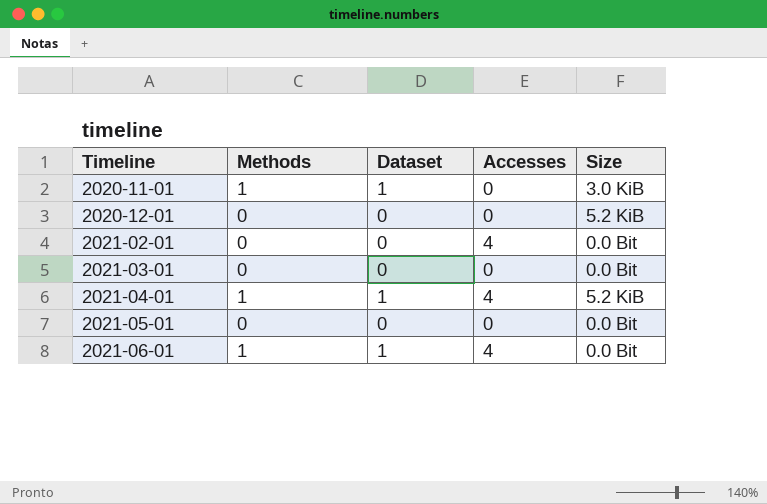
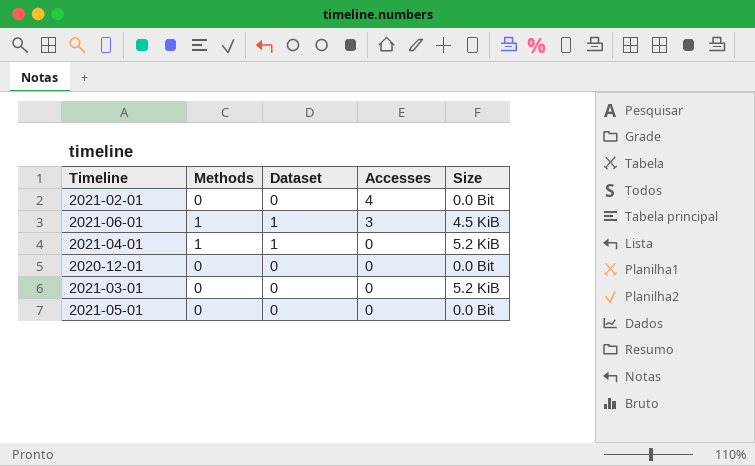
row order: Timeline ascending -> Accesses descending
row 2020-11-01: 1 | 1 | 0 | 3.0 KiB -> none
2021-06-01 | Accesses: 4 -> 3
2021-06-01 | Size: 0.0 Bit -> 4.5 KiB
2021-04-01 | Accesses: 4 -> 0
2020-12-01 | Size: 5.2 KiB -> 0.0 Bit
2021-03-01 | Size: 0.0 Bit -> 5.2 KiB

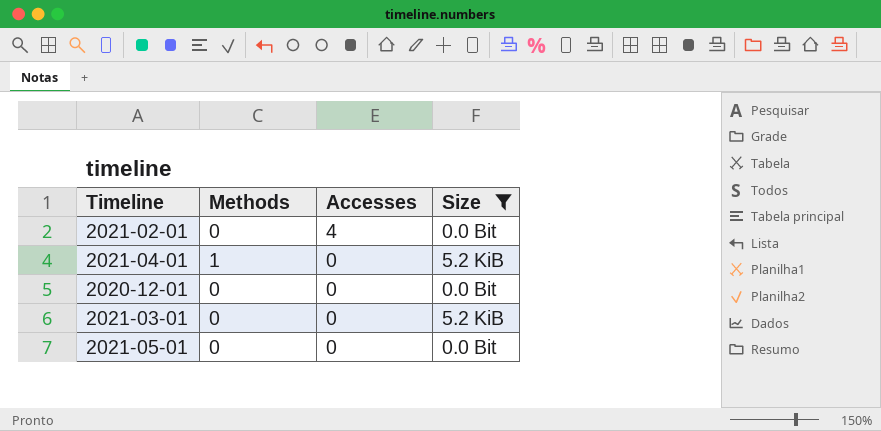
filter: none -> Size != 4.5 KiB
column Dataset | position: 3 -> none

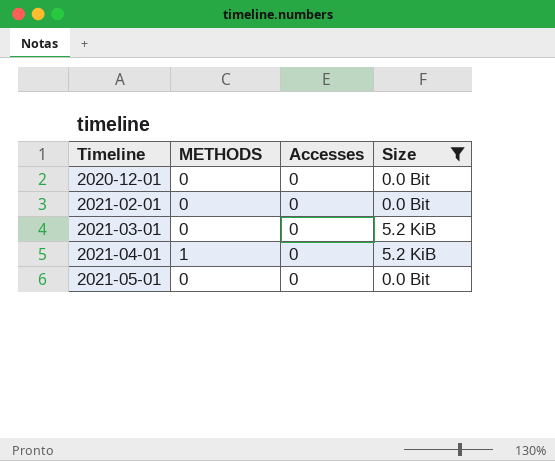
row order: Accesses descending -> Timeline ascending
column name: Methods -> METHODS
2021-02-01 | Accesses: 4 -> 0

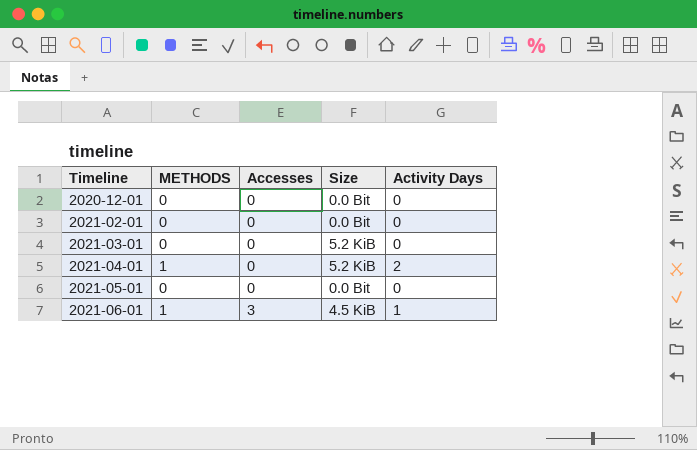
filter: Size != 4.5 KiB -> none
column Activity Days | position: none -> 5

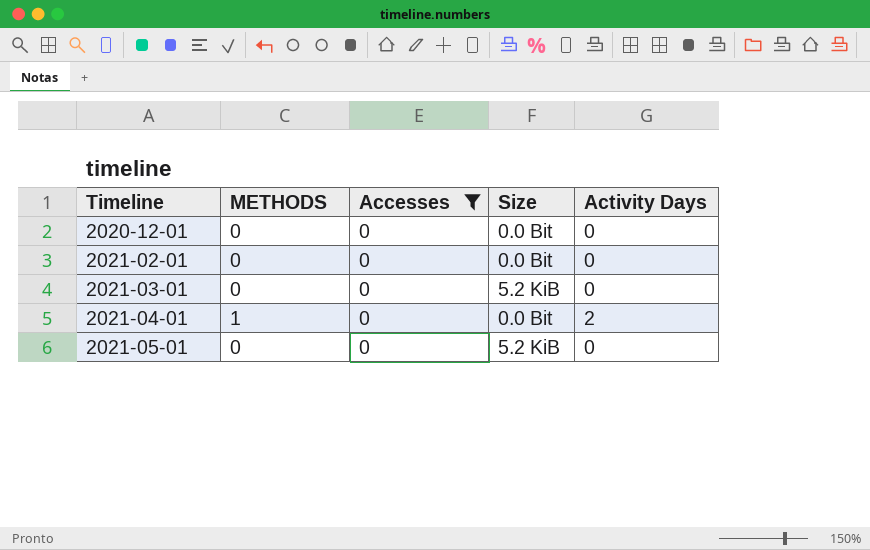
filter: none -> Accesses = 0
2021-04-01 | Size: 5.2 KiB -> 0.0 Bit
2021-05-01 | Size: 0.0 Bit -> 5.2 KiB

